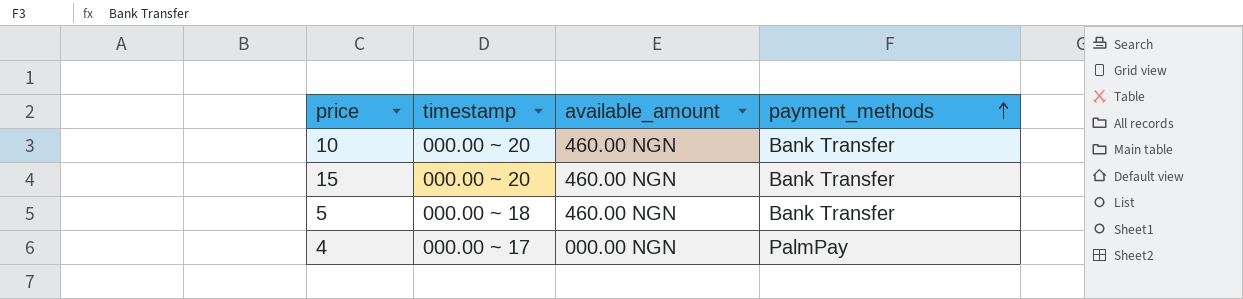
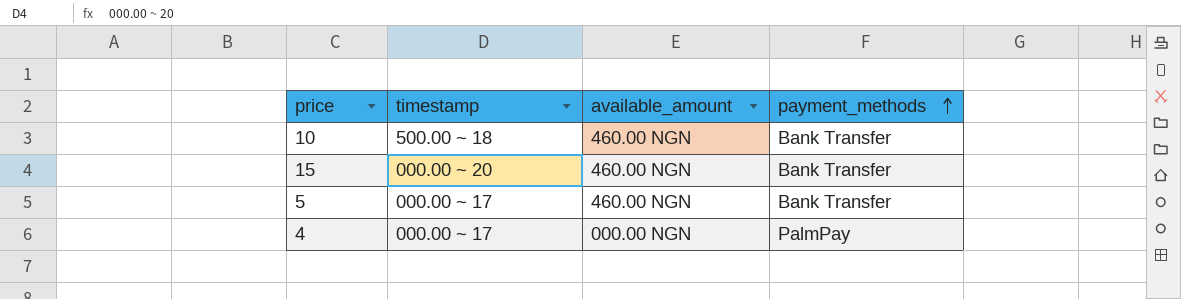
10 | timestamp: 000.00 ~ 20 -> 500.00 ~ 18
5 | timestamp: 000.00 ~ 18 -> 000.00 ~ 17

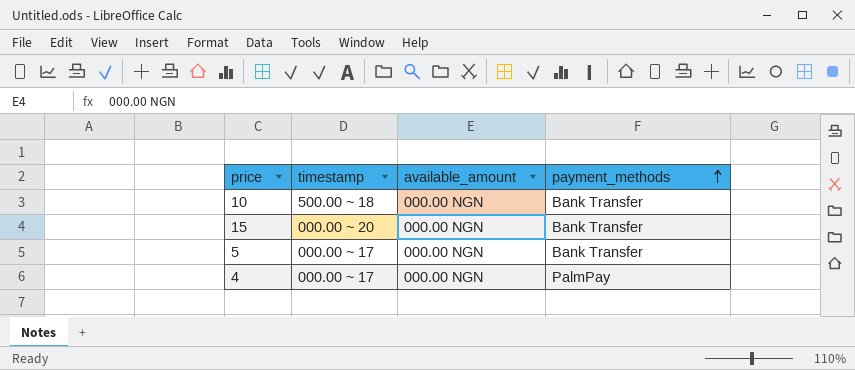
10 | available_amount: 460.00 NGN -> 000.00 NGN
15 | available_amount: 460.00 NGN -> 000.00 NGN
5 | available_amount: 460.00 NGN -> 000.00 NGN

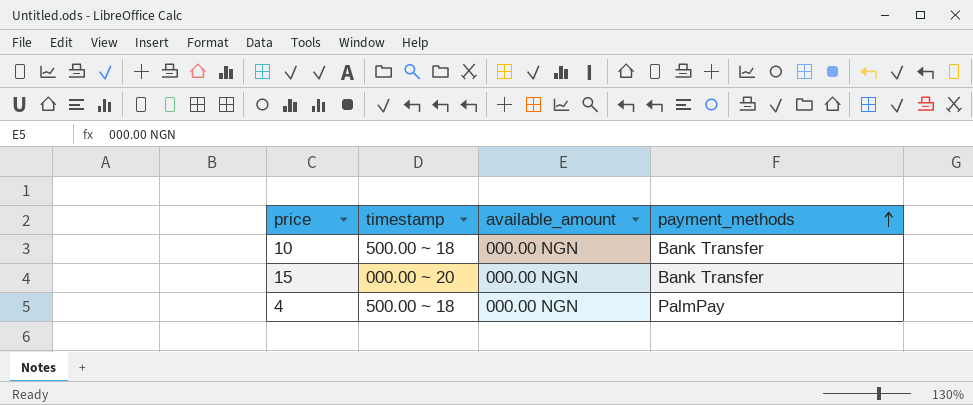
row 5: 000.00 ~ 17 | 000.00 NGN | Bank Transfer -> none
4 | timestamp: 000.00 ~ 17 -> 500.00 ~ 18

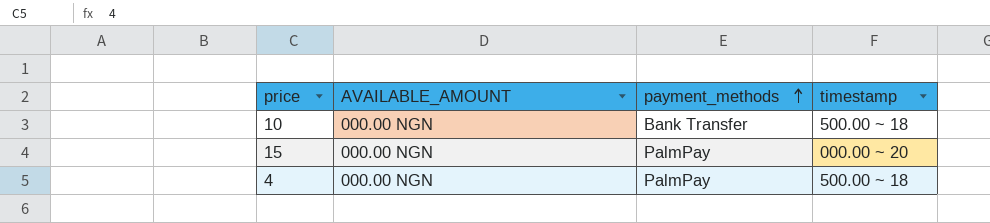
column name: available_amount -> AVAILABLE_AMOUNT
column timestamp | position: 2 -> 4
15 | payment_methods: Bank Transfer -> PalmPay

